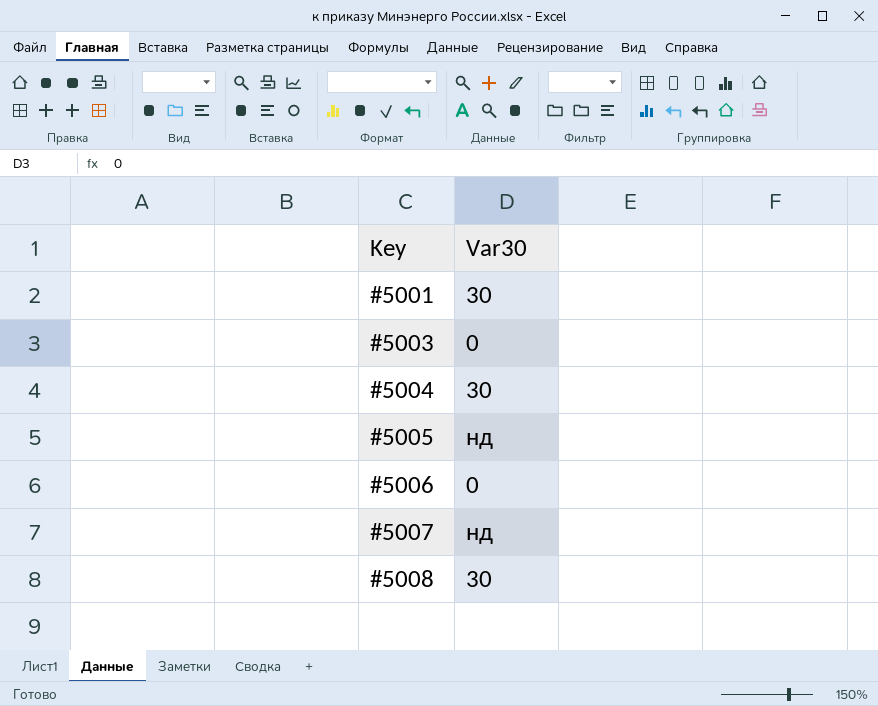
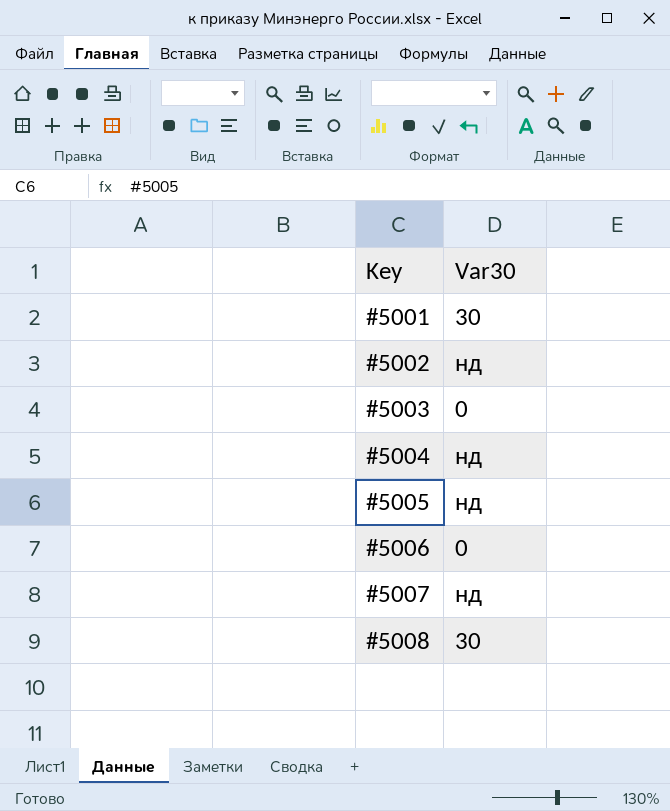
row #5002: none -> нд
#5004 | Var30: 30 -> нд

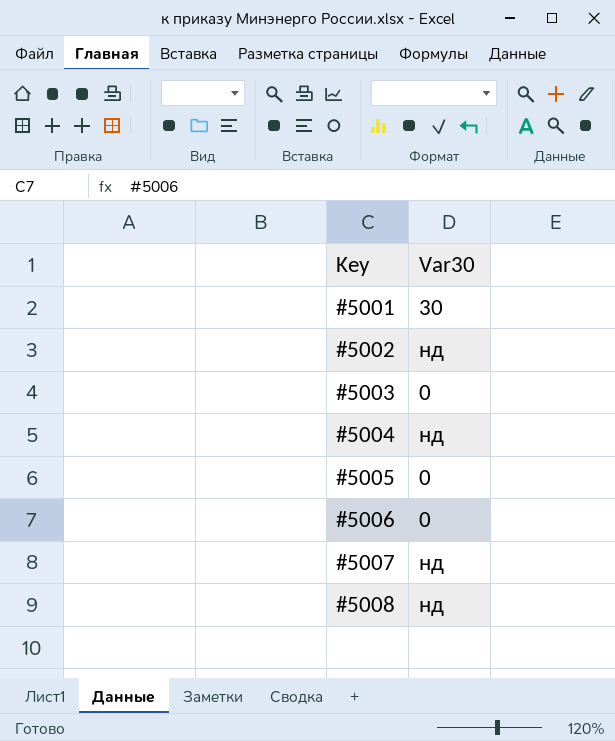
#5005 | Var30: нд -> 0
#5008 | Var30: 30 -> нд

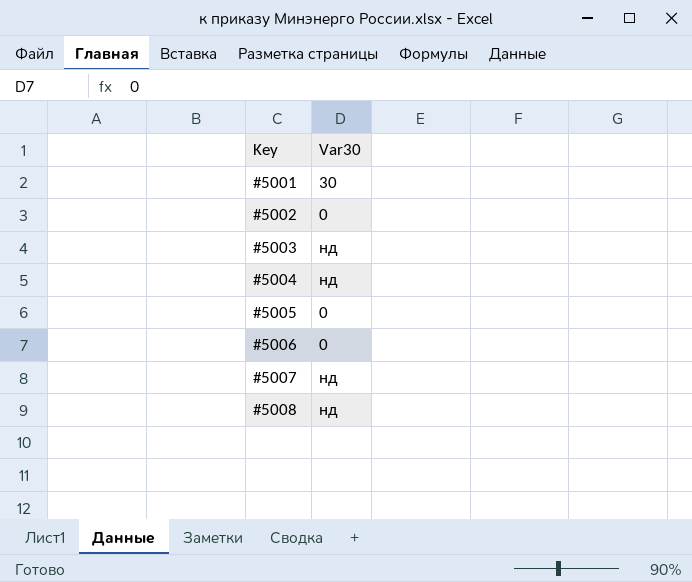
#5002 | Var30: нд -> 0
#5003 | Var30: 0 -> нд

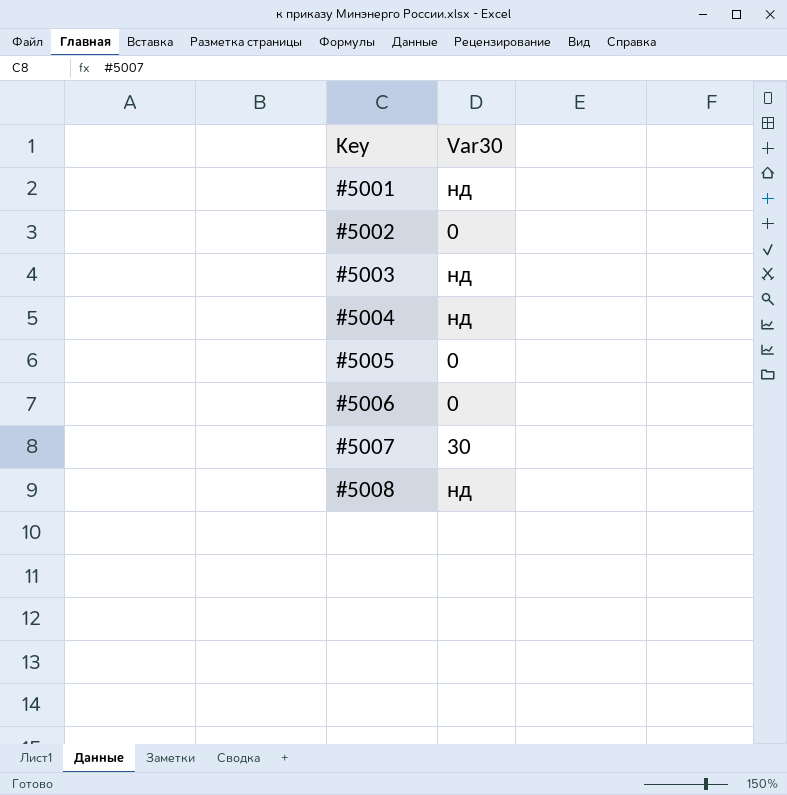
#5001 | Var30: 30 -> нд
#5007 | Var30: нд -> 30

